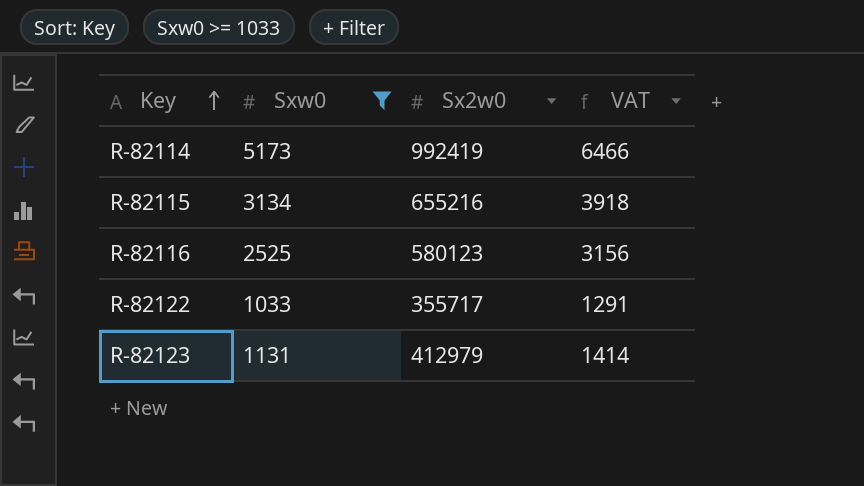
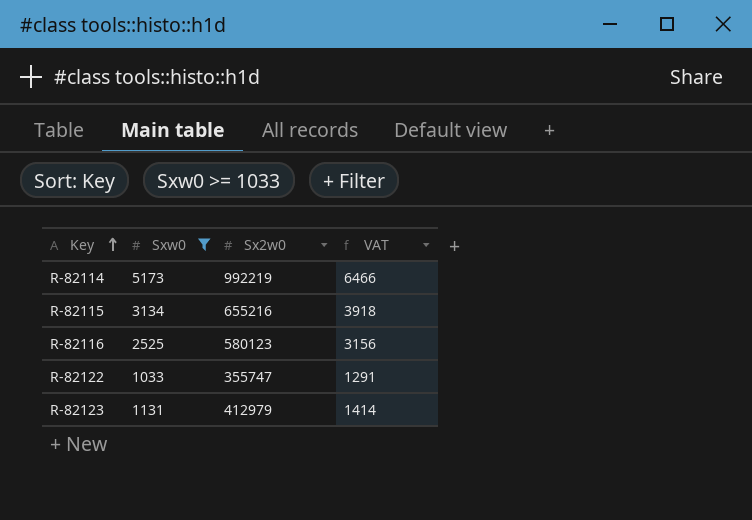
R-82114 | Sx2w0: 992419 -> 992219
R-82122 | Sx2w0: 355717 -> 355747

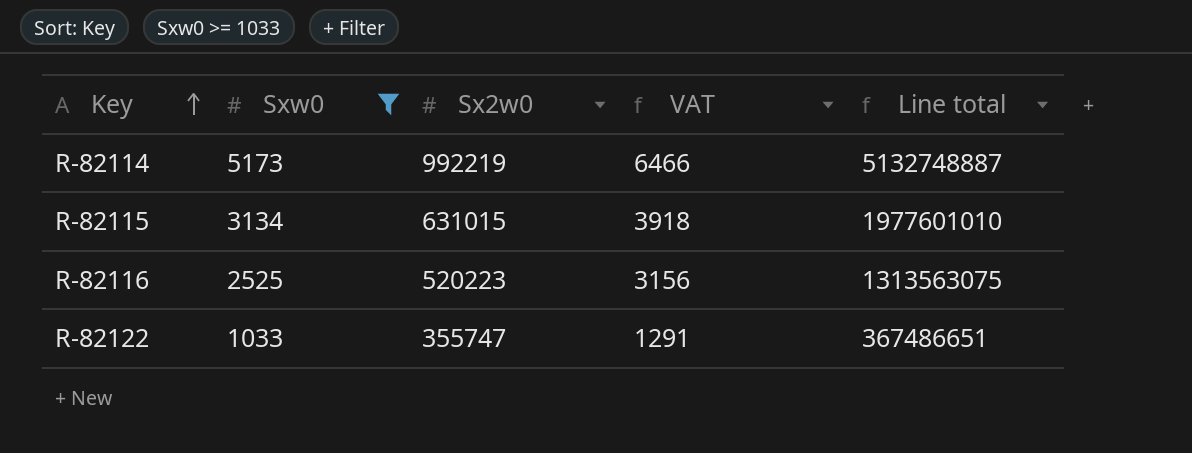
column Line total | formula: none -> [Sxw0] * [Sx2w0]
row R-82123: 1131 | 412979 | 1414 -> none
R-82115 | Sx2w0: 655216 -> 631015
R-82116 | Sx2w0: 580123 -> 520223

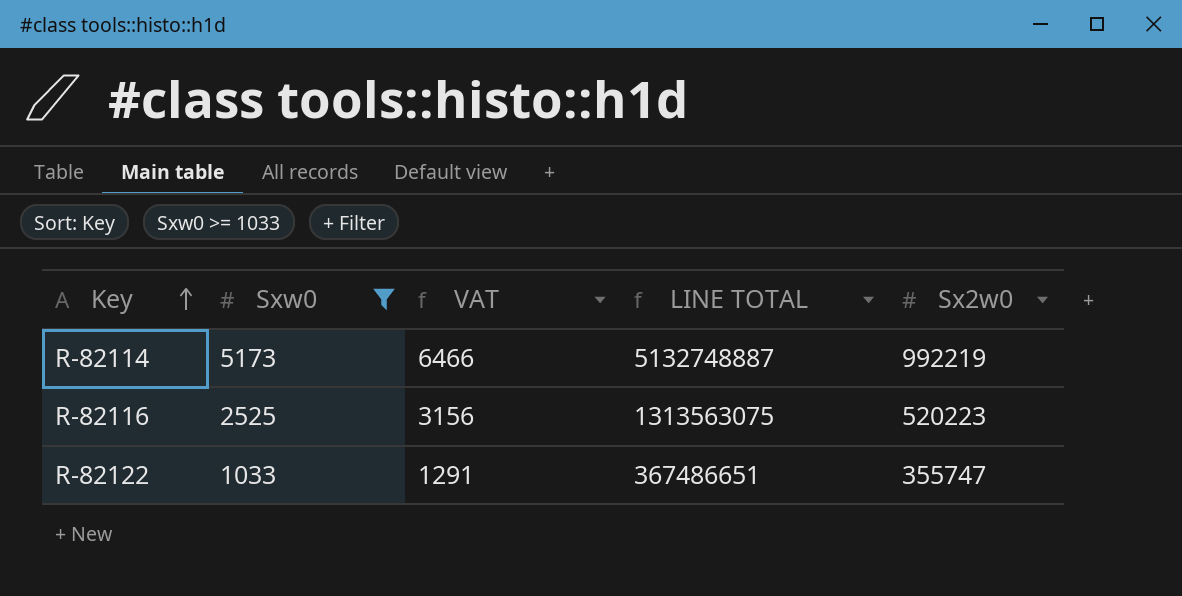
column name: Line total -> LINE TOTAL
column Sx2w0 | position: 3 -> 5
row R-82115: 3134 | 631015 | 3918 | 1977601010 -> none

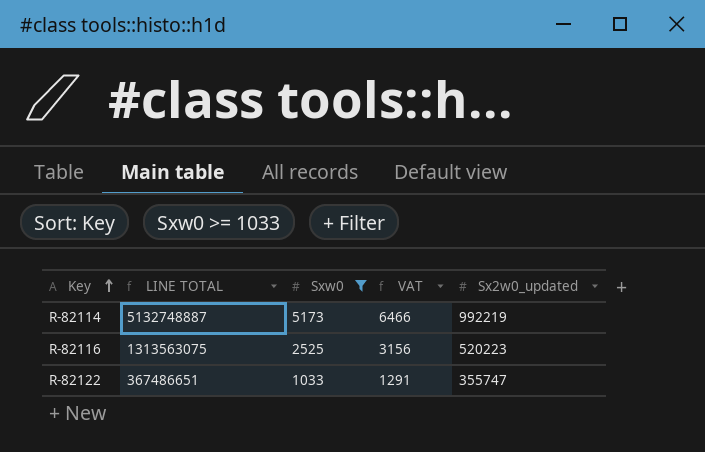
column LINE TOTAL | position: 4 -> 2
column name: Sx2w0 -> Sx2w0_updated

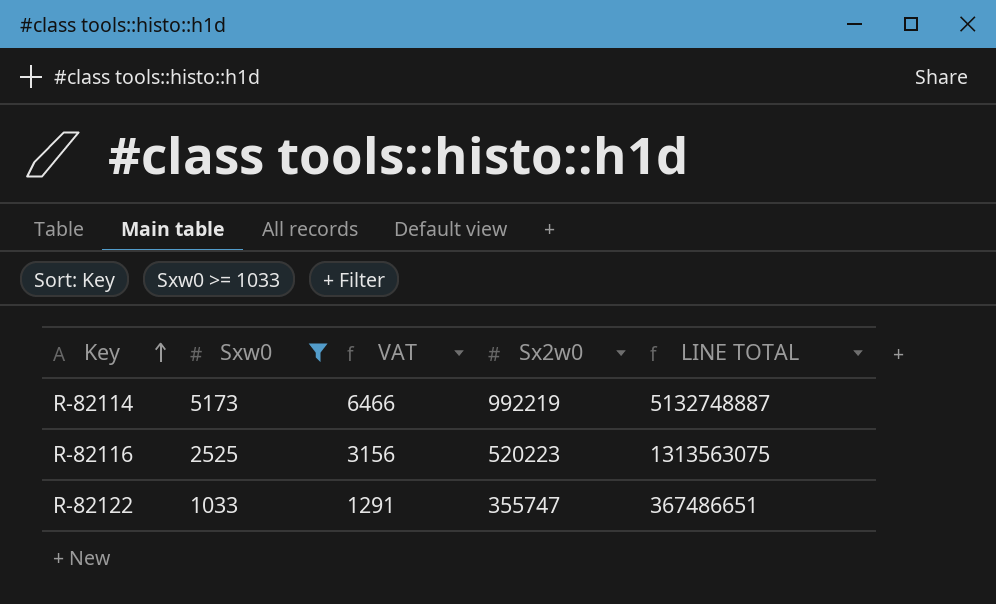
column name: Sx2w0_updated -> Sx2w0
column LINE TOTAL | position: 2 -> 5

